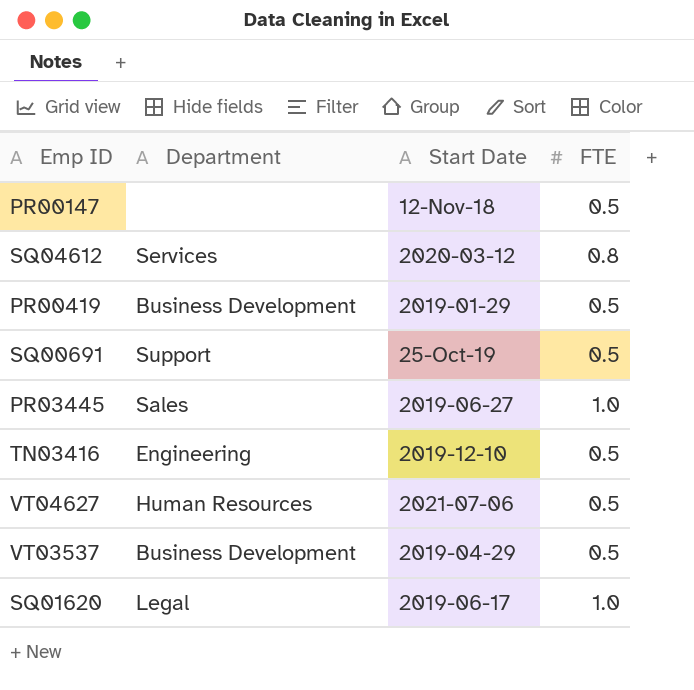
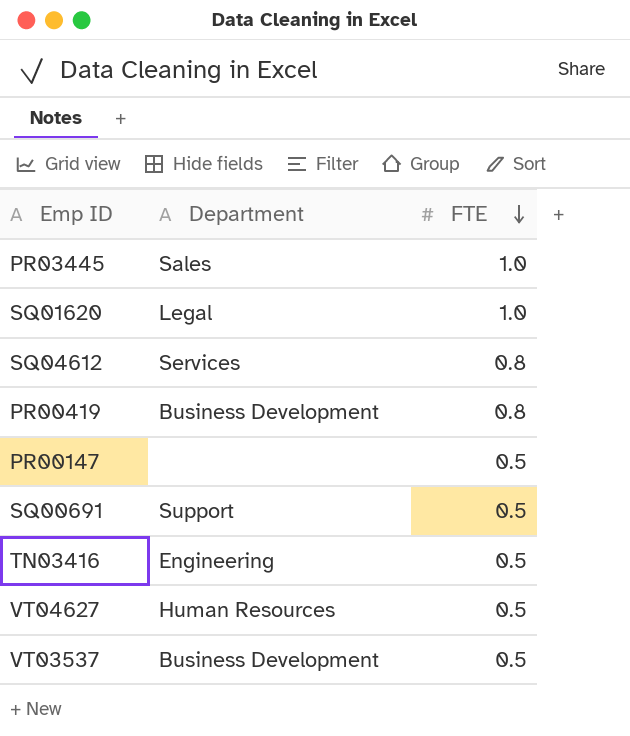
row order: none -> FTE descending
column Start Date | position: 3 -> none
PR00419 | FTE: 0.5 -> 0.8

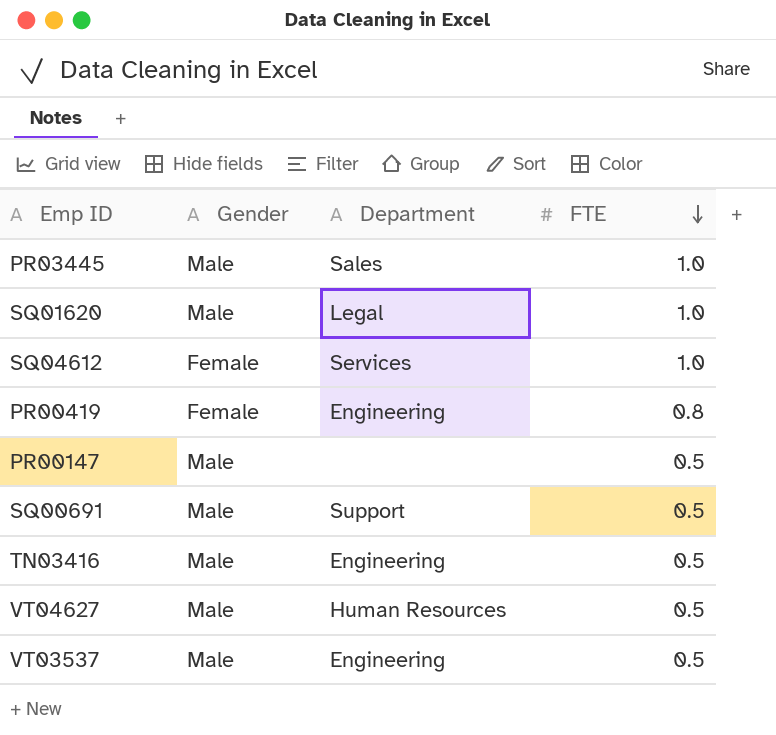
column Gender | position: none -> 2
SQ04612 | FTE: 0.8 -> 1.0
PR00419 | Department: Business Development -> Engineering
VT03537 | Department: Business Development -> Engineering

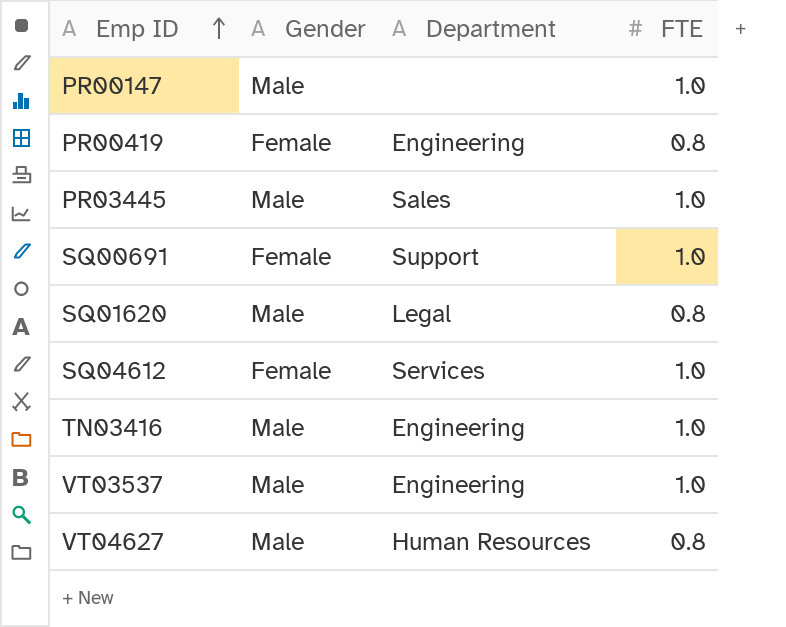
row order: FTE descending -> Emp ID ascending
PR00147 | FTE: 0.5 -> 1.0
SQ00691 | Gender: Male -> Female
SQ00691 | FTE: 0.5 -> 1.0
SQ01620 | FTE: 1.0 -> 0.8
TN03416 | FTE: 0.5 -> 1.0
VT03537 | FTE: 0.5 -> 1.0
VT04627 | FTE: 0.5 -> 0.8

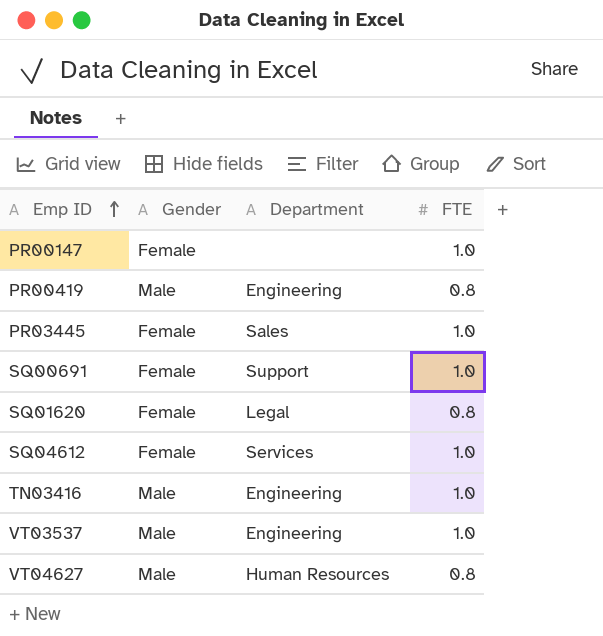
PR00147 | Gender: Male -> Female
PR00419 | Gender: Female -> Male
PR03445 | Gender: Male -> Female
SQ01620 | Gender: Male -> Female

